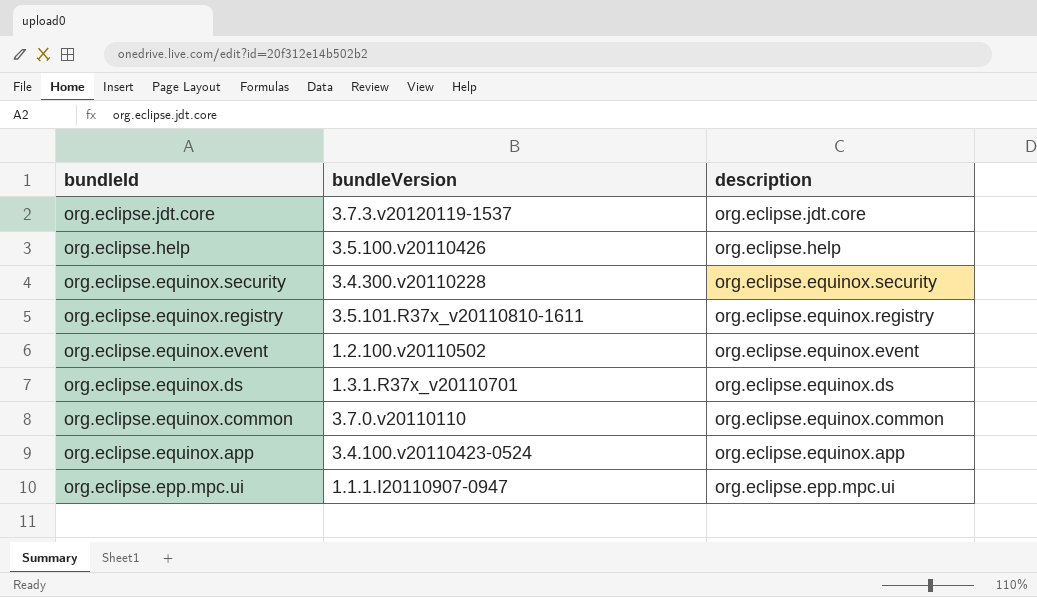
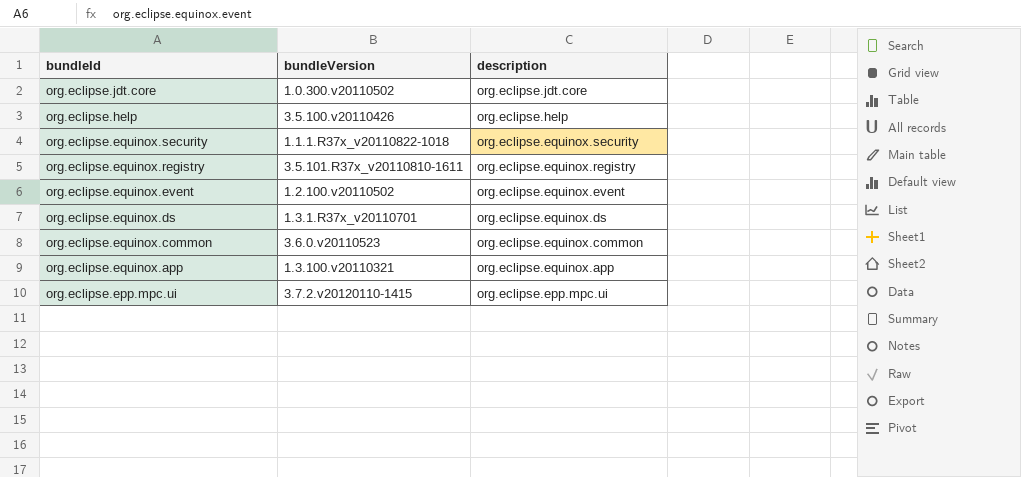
org.eclipse.jdt.core | bundleVersion: 3.7.3.v20120119-1537 -> 1.0.300.v20110502
org.eclipse.equinox.security | bundleVersion: 3.4.300.v20110228 -> 1.1.1.R37x_v20110822-1018
org.eclipse.equinox.common | bundleVersion: 3.7.0.v20110110 -> 3.6.0.v20110523
org.eclipse.equinox.app | bundleVersion: 3.4.100.v20110423-0524 -> 1.3.100.v20110321
org.eclipse.epp.mpc.ui | bundleVersion: 1.1.1.I20110907-0947 -> 3.7.2.v20120110-1415

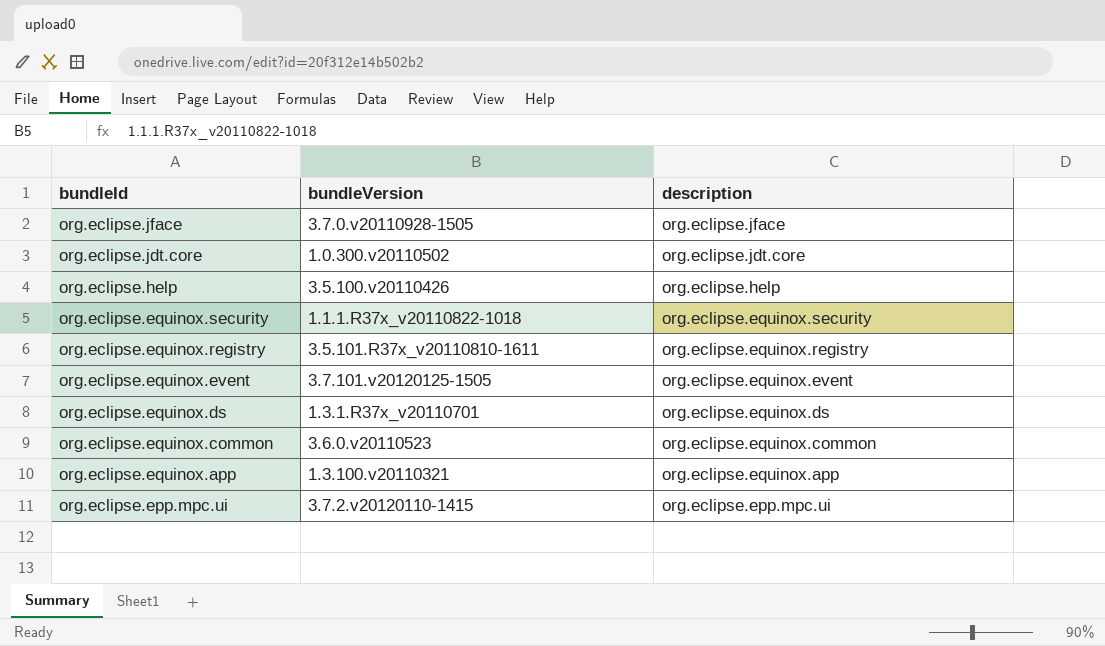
row org.eclipse.jface: none -> 3.7.0.v20110928-1505 | org.eclipse.jface
org.eclipse.equinox.event | bundleVersion: 1.2.100.v20110502 -> 3.7.101.v20120125-1505

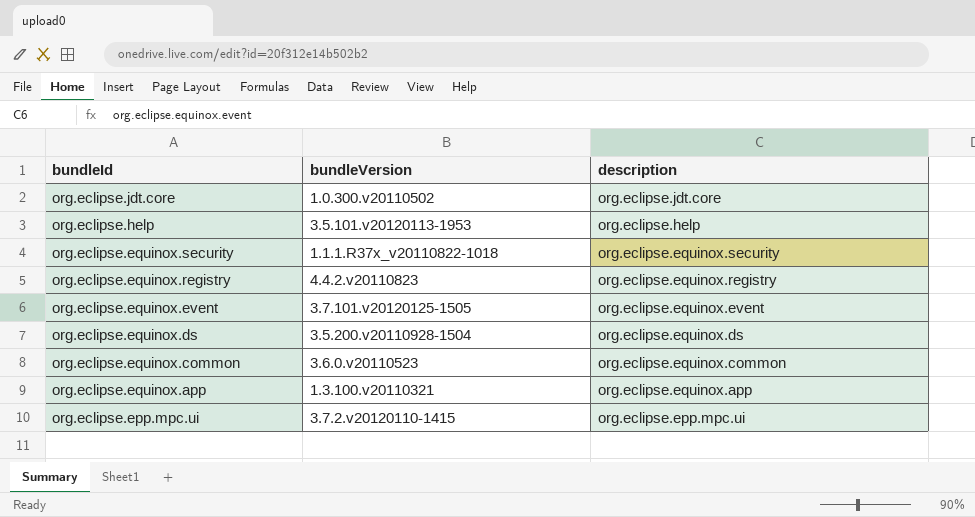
row org.eclipse.jface: 3.7.0.v20110928-1505 | org.eclipse.jface -> none
org.eclipse.help | bundleVersion: 3.5.100.v20110426 -> 3.5.101.v20120113-1953
org.eclipse.equinox.registry | bundleVersion: 3.5.101.R37x_v20110810-1611 -> 4.4.2.v20110823
org.eclipse.equinox.ds | bundleVersion: 1.3.1.R37x_v20110701 -> 3.5.200.v20110928-1504

